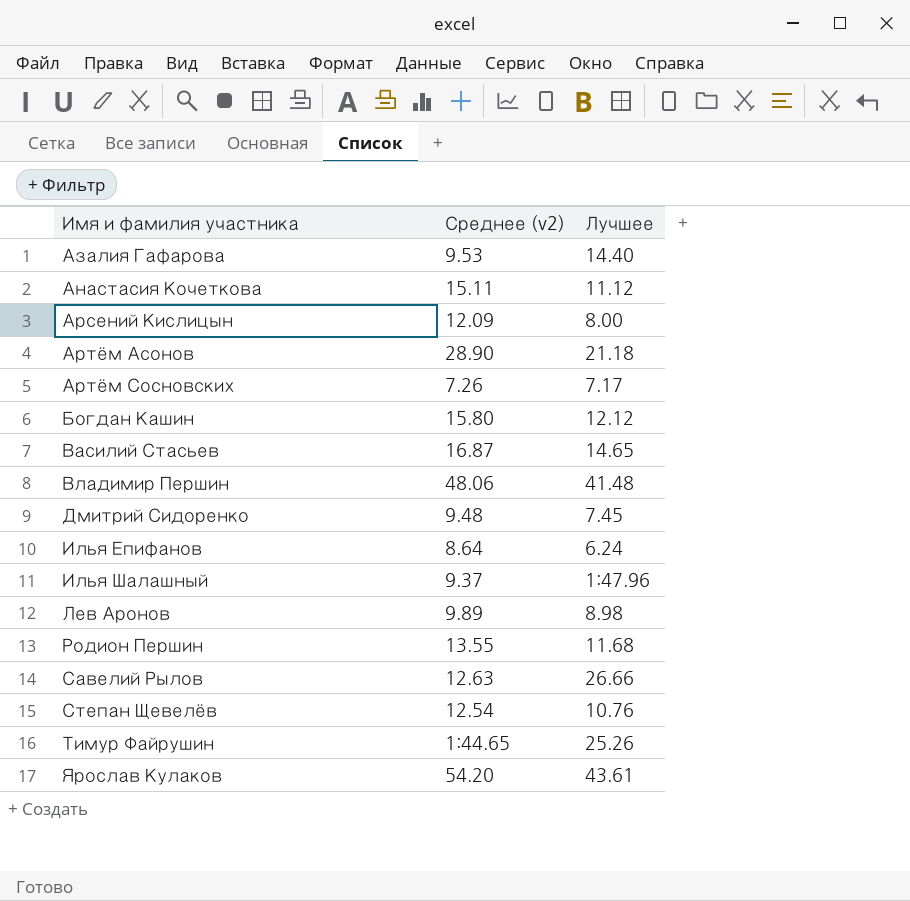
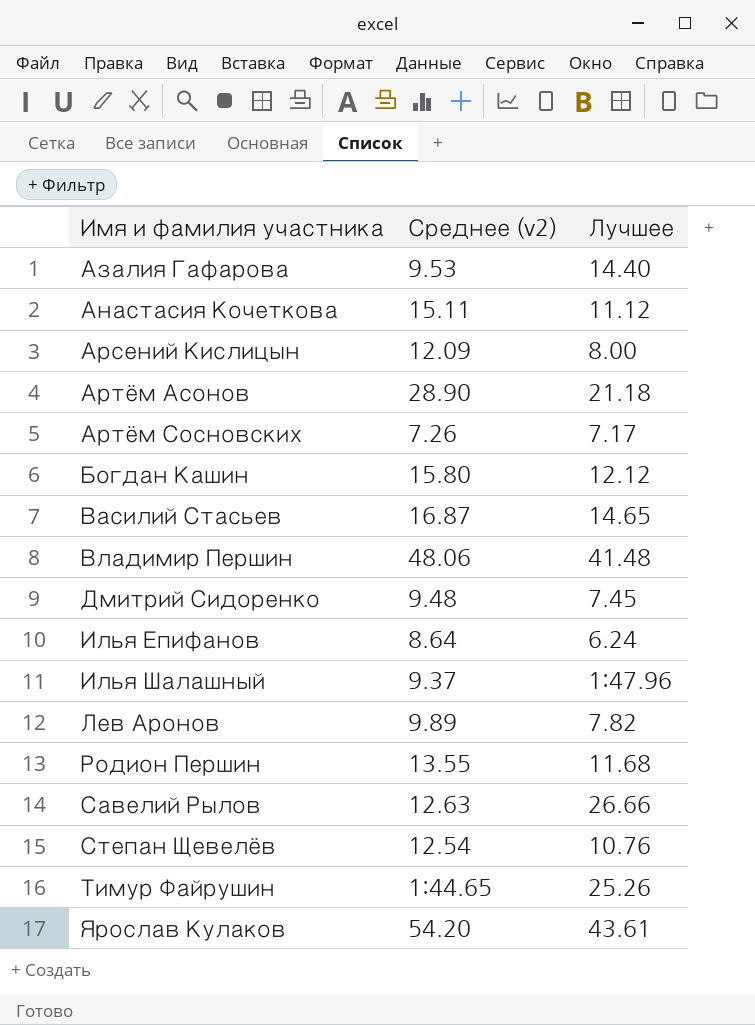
Лев Аронов | Лучшее: 8.98 -> 7.82

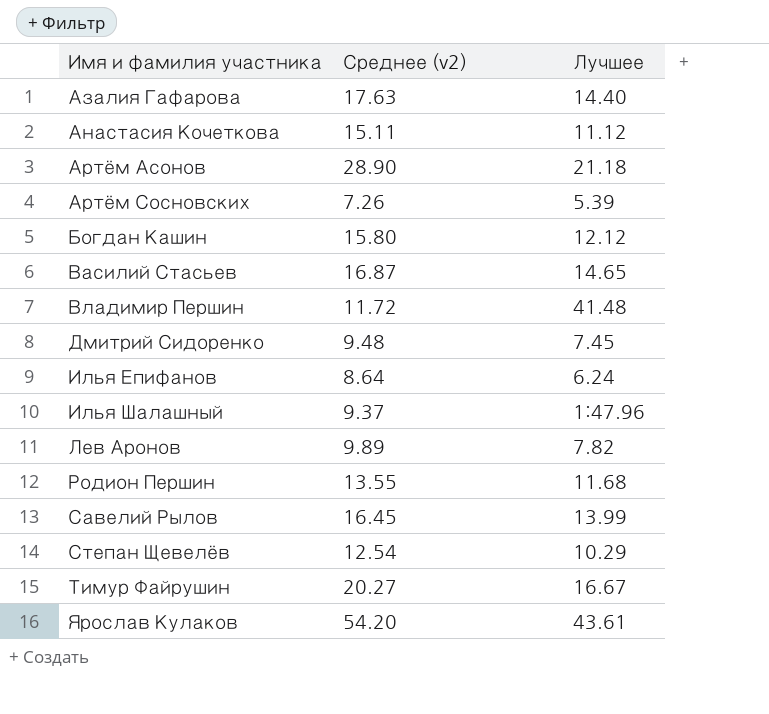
row Арсений Кислицын: 12.09 | 8.00 -> none
Азалия Гафарова | Среднее (v2): 9.53 -> 17.63
Артём Сосновских | Лучшее: 7.17 -> 5.39
Владимир Першин | Среднее (v2): 48.06 -> 11.72
Савелий Рылов | Среднее (v2): 12.63 -> 16.45
Савелий Рылов | Лучшее: 26.66 -> 13.99
Степан Щевелёв | Лучшее: 10.76 -> 10.29
Тимур Файрушин | Среднее (v2): 1:44.65 -> 20.27
Тимур Файрушин | Лучшее: 25.26 -> 16.67

